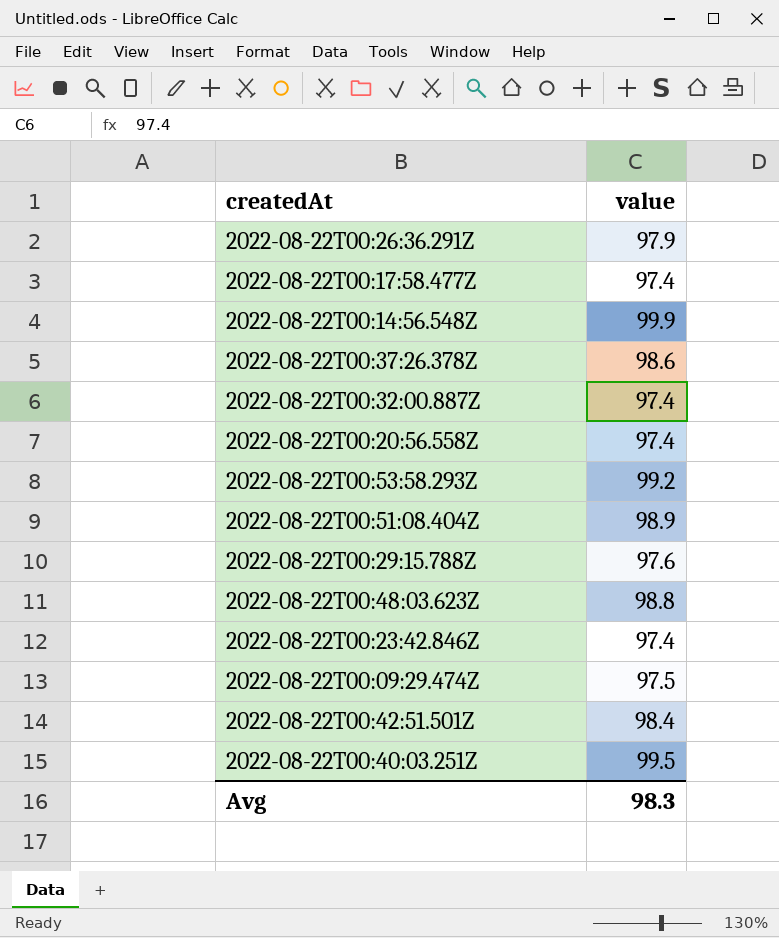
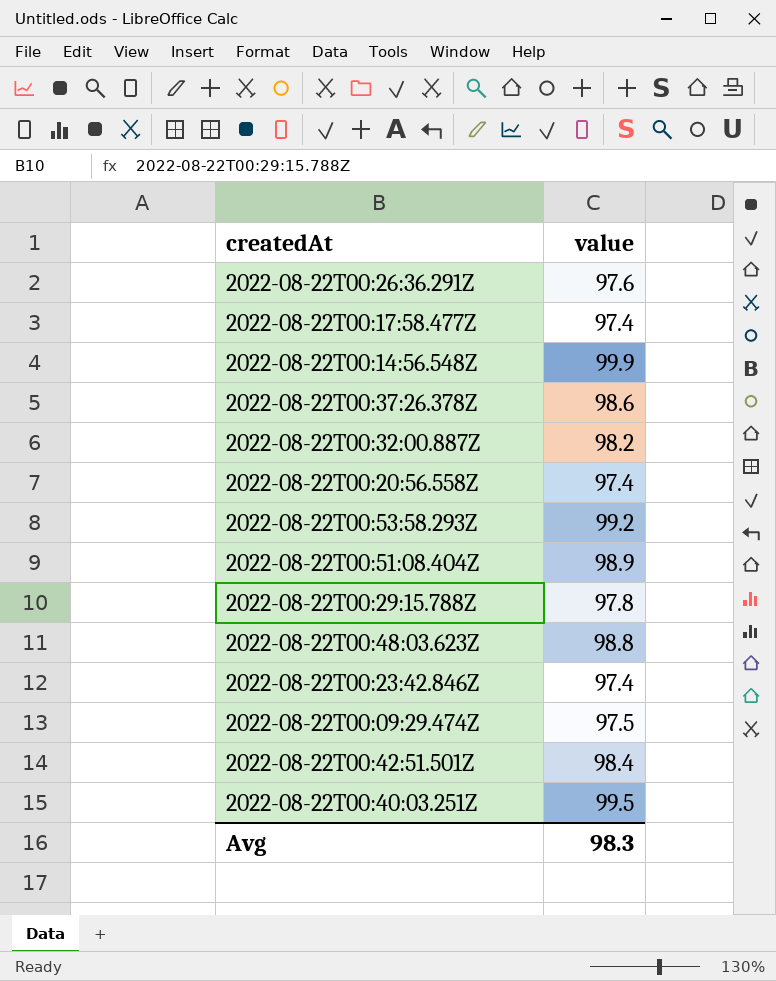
2022-08-22T00:26:36.291Z | value: 97.9 -> 97.6
2022-08-22T00:32:00.887Z | value: 97.4 -> 98.2
2022-08-22T00:29:15.788Z | value: 97.6 -> 97.8

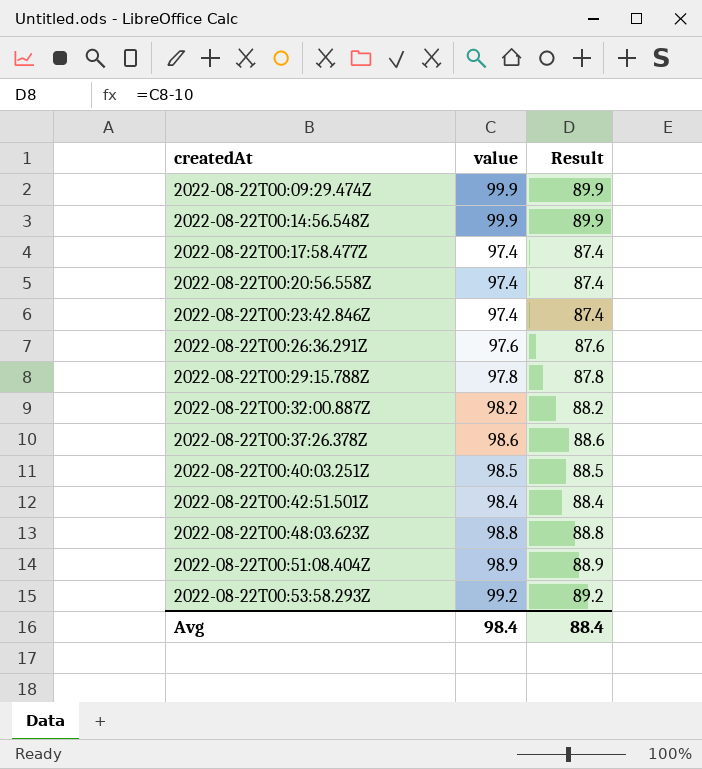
row order: none -> createdAt ascending
column Result | formula: none -> [value] - 10
2022-08-22T00:09:29.474Z | value: 97.5 -> 99.9
2022-08-22T00:40:03.251Z | value: 99.5 -> 98.5
Avg | value: 98.3 -> 98.4

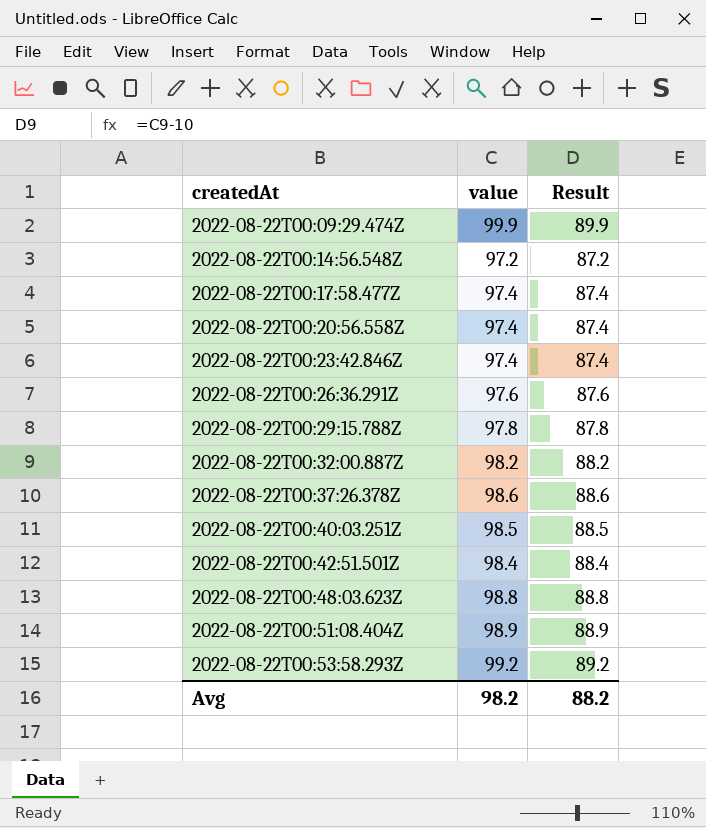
2022-08-22T00:14:56.548Z | value: 99.9 -> 97.2
2022-08-22T00:14:56.548Z | Result: 89.9 -> 87.2
Avg | value: 98.4 -> 98.2
Avg | Result: 88.4 -> 88.2

